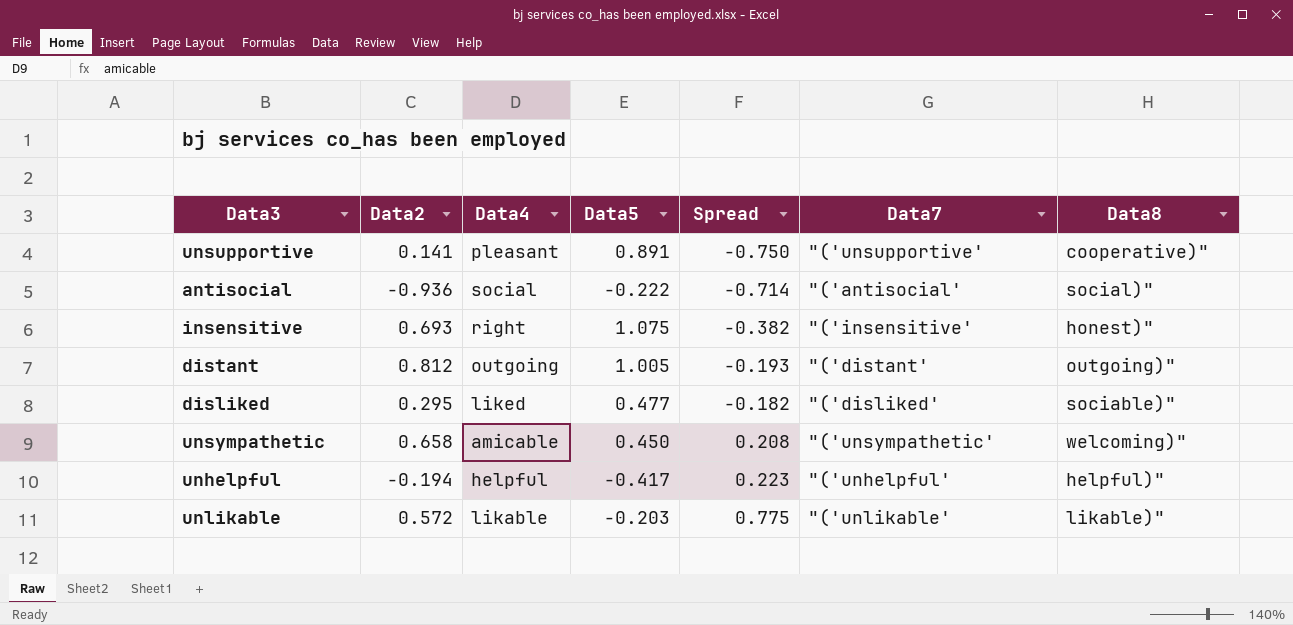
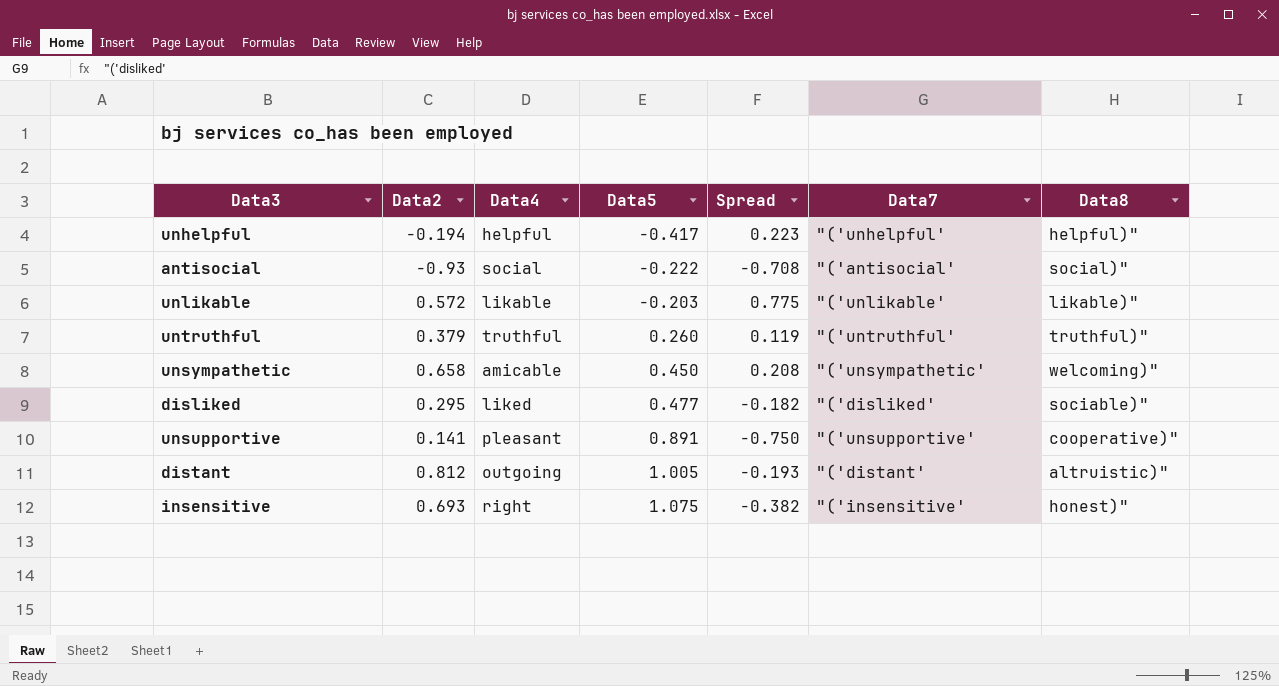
row order: Spread ascending -> Data5 ascending
antisocial | Data2: -0.936 -> -0.93
antisocial | Spread: -0.714 -> -0.708
row untruthful: none -> 0.379 | truthful | 0.260 | 0.119 | "('untruthful' | truthful)"
distant | Data8: outgoing)" -> altruistic)"

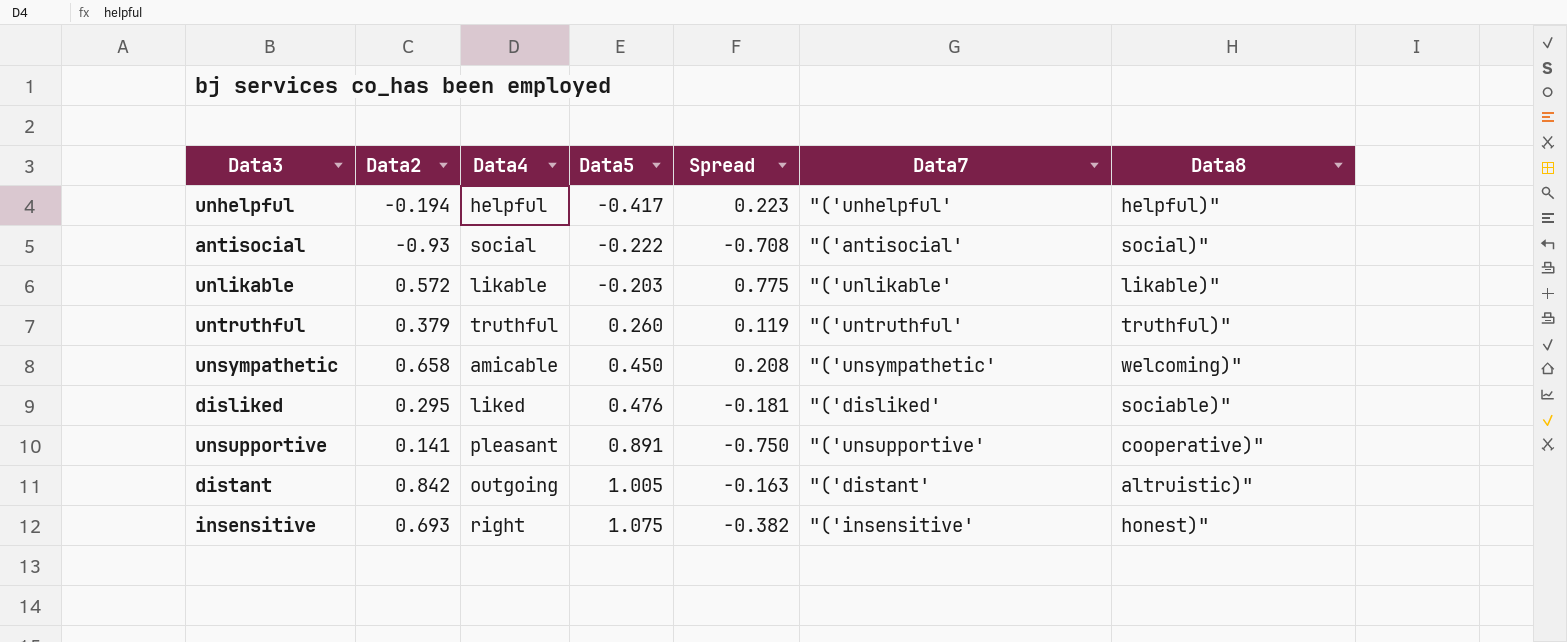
disliked | Data5: 0.477 -> 0.476
disliked | Spread: -0.182 -> -0.181
distant | Data2: 0.812 -> 0.842
distant | Spread: -0.193 -> -0.163

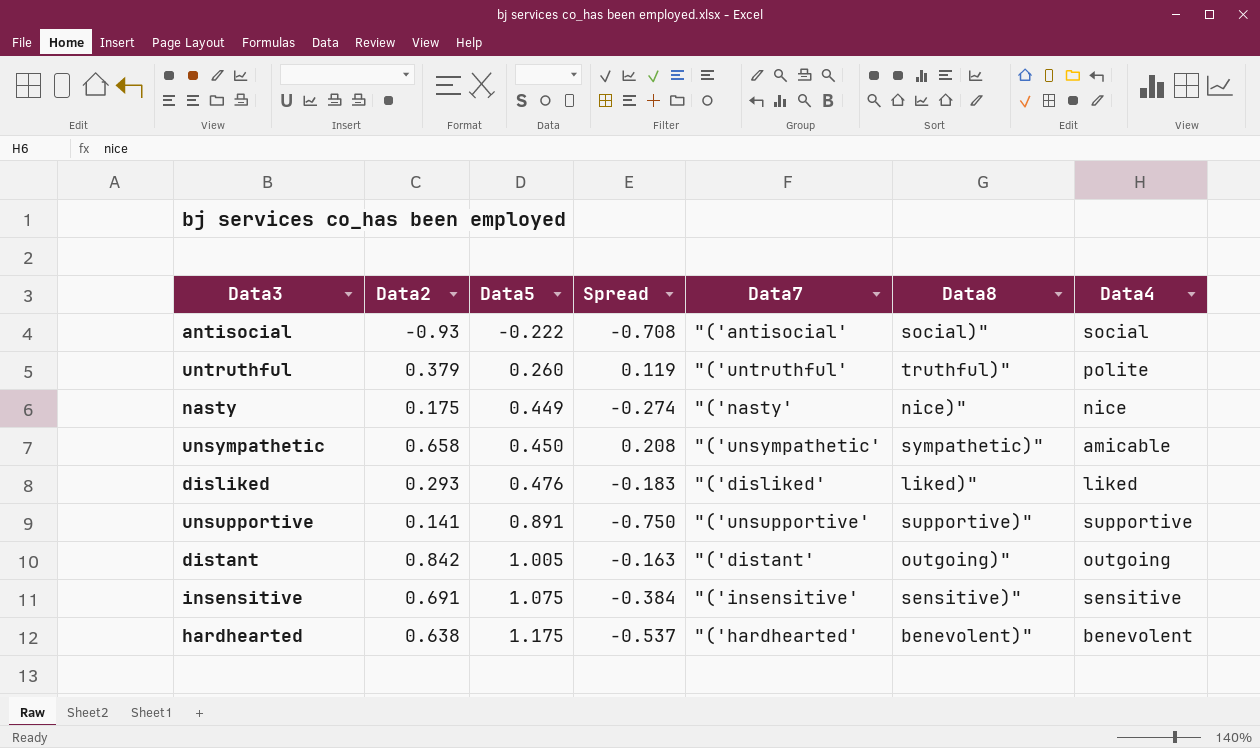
column Data4 | position: 3 -> 7
row unhelpful: -0.194 | helpful | -0.417 | 0.223 | "('unhelpful' | helpful)" -> none
row unlikable: 0.572 | likable | -0.203 | 0.775 | "('unlikable' | likable)" -> none
untruthful | Data4: truthful -> polite
row nasty: none -> 0.175 | 0.449 | -0.274 | "('nasty' | nice)" | nice
unsympathetic | Data8: welcoming)" -> sympathetic)"
disliked | Data2: 0.295 -> 0.293
disliked | Spread: -0.181 -> -0.183
disliked | Data8: sociable)" -> liked)"
unsupportive | Data8: cooperative)" -> supportive)"
unsupportive | Data4: pleasant -> supportive
distant | Data8: altruistic)" -> outgoing)"
insensitive | Data2: 0.693 -> 0.691
insensitive | Spread: -0.382 -> -0.384
insensitive | Data8: honest)" -> sensitive)"
insensitive | Data4: right -> sensitive
row hardhearted: none -> 0.638 | 1.175 | -0.537 | "('hardhearted' | benevolent)" | benevolent

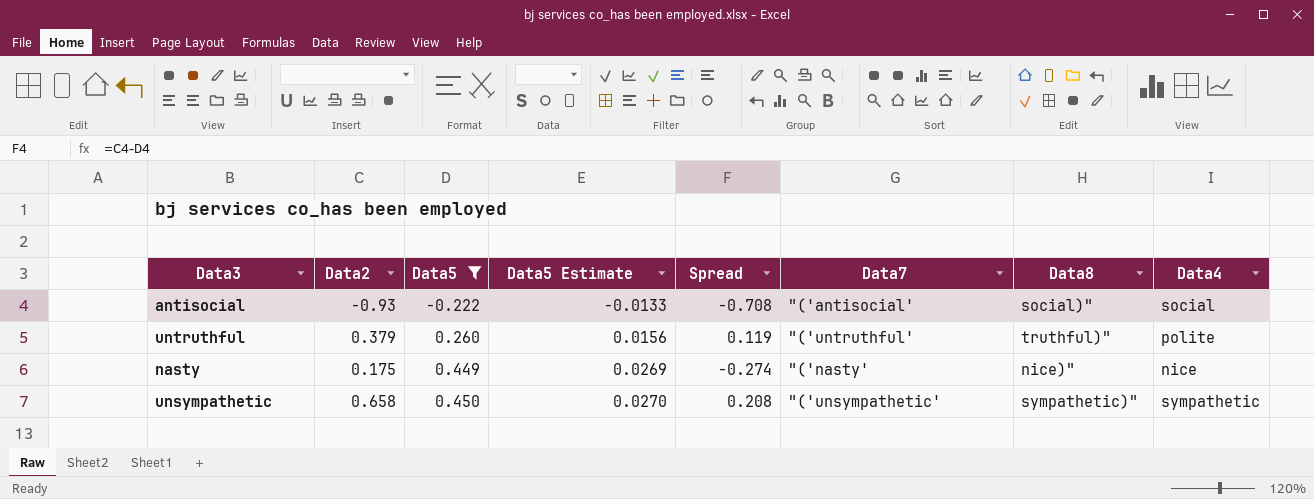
filter: none -> Data5 <= 0.450
column Data5 Estimate | formula: none -> [Data5] * 0.06
unsympathetic | Data4: amicable -> sympathetic

